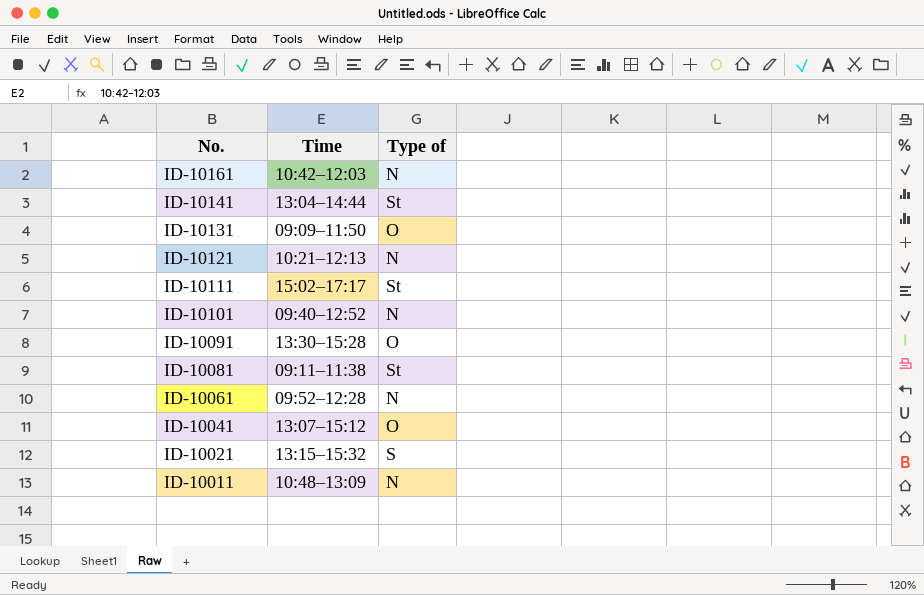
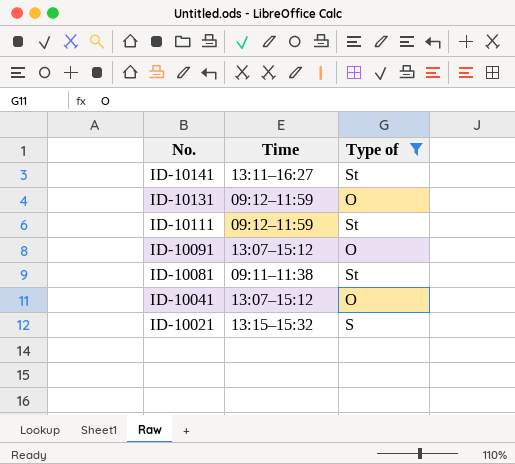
filter: none -> Type of != N
ID-10141 | Time: 13:04–14:44 -> 13:11–16:27
ID-10131 | Time: 09:09–11:50 -> 09:12–11:59
ID-10111 | Time: 15:02–17:17 -> 09:12–11:59
ID-10091 | Time: 13:30–15:28 -> 13:07–15:12

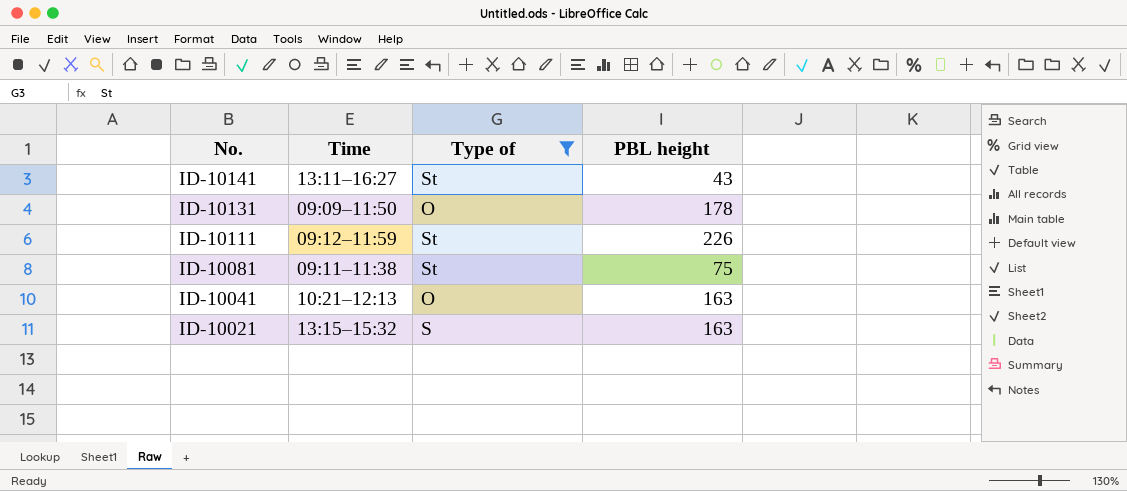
column PBL height | position: none -> 4
row ID-10091: 13:07–15:12 | O -> none
ID-10131 | Time: 09:12–11:59 -> 09:09–11:50
ID-10041 | Time: 13:07–15:12 -> 10:21–12:13

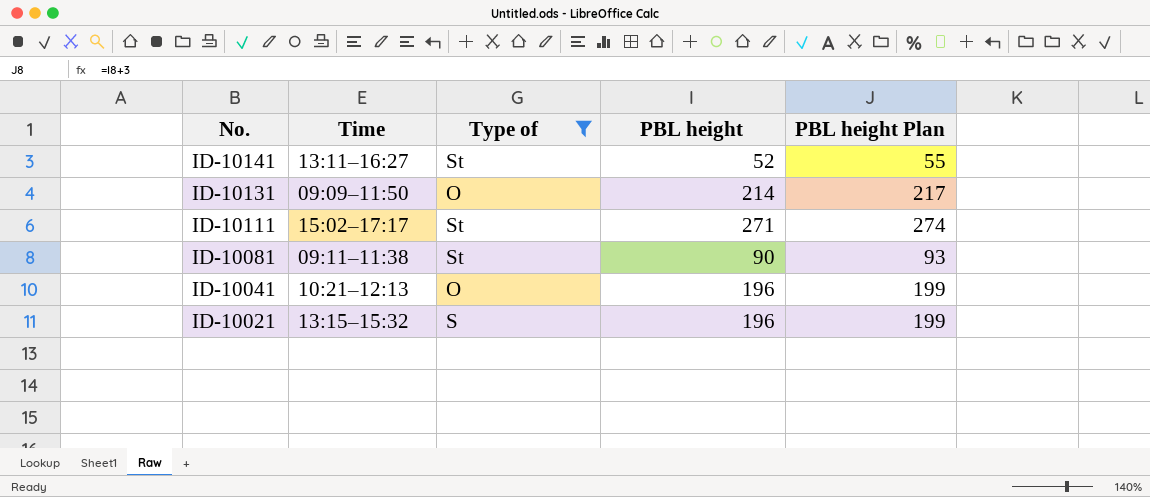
column PBL height Plan | formula: none -> [PBL height] + 3
ID-10141 | PBL height: 43 -> 52
ID-10131 | PBL height: 178 -> 214
ID-10111 | Time: 09:12–11:59 -> 15:02–17:17
ID-10111 | PBL height: 226 -> 271
ID-10081 | PBL height: 75 -> 90
ID-10041 | PBL height: 163 -> 196
ID-10021 | PBL height: 163 -> 196

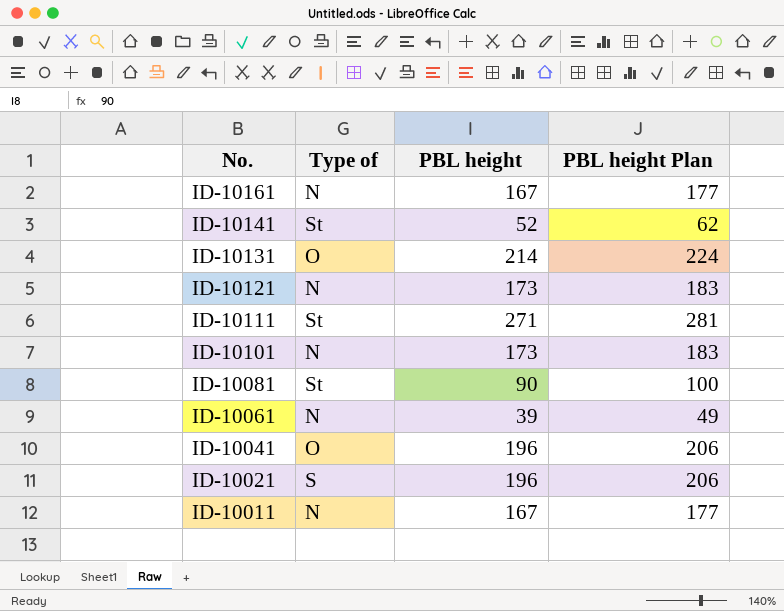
filter: Type of != N -> none
column Time | position: 2 -> none
column PBL height Plan | formula: [PBL height] + 3 -> [PBL height] + 10

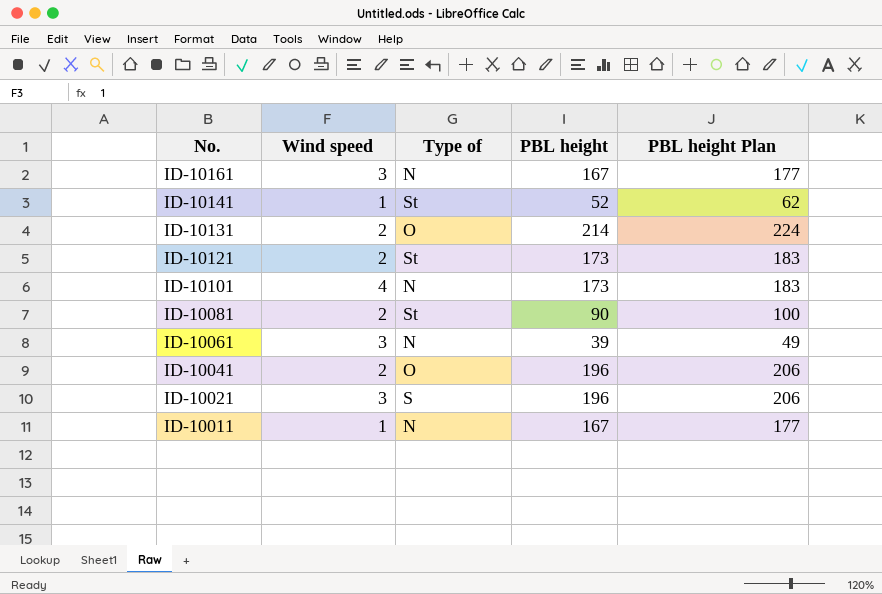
column Wind speed | position: none -> 2
row ID-10111: St | 271 | 281 -> none
ID-10121 | Type of: N -> St

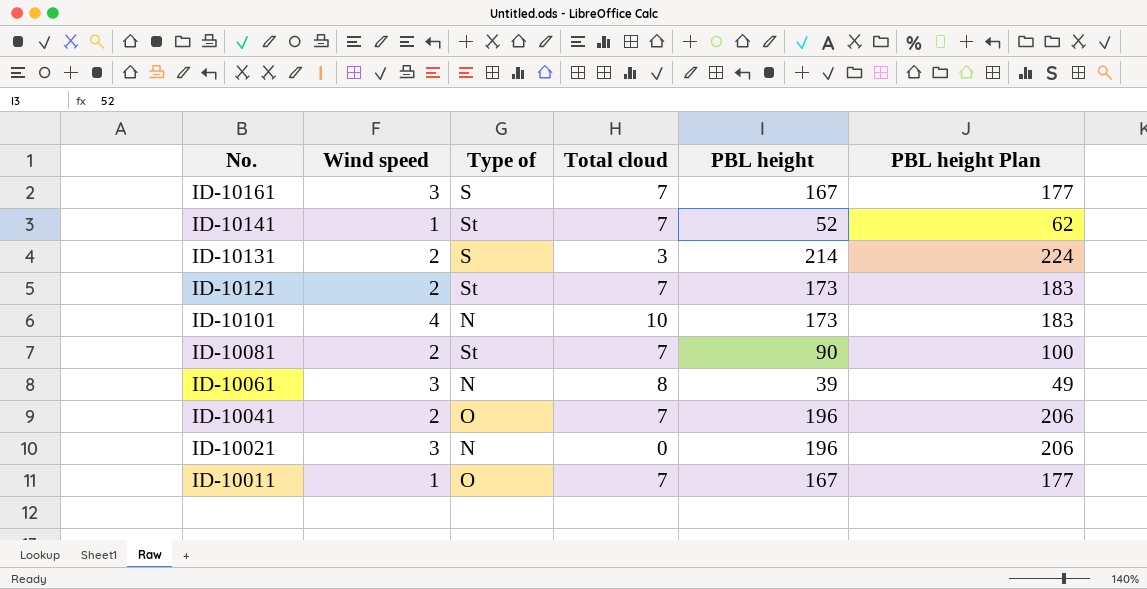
column Total cloud | position: none -> 4
ID-10161 | Type of: N -> S
ID-10131 | Type of: O -> S
ID-10021 | Type of: S -> N
ID-10011 | Type of: N -> O

